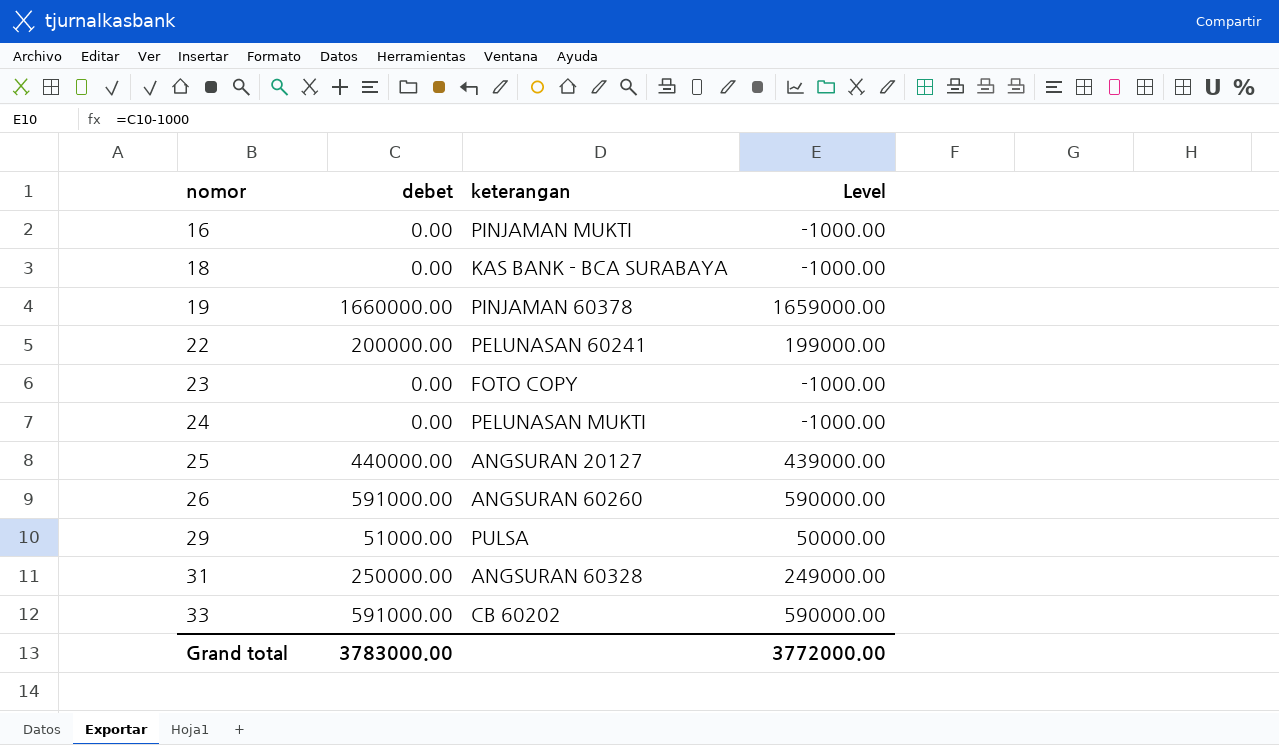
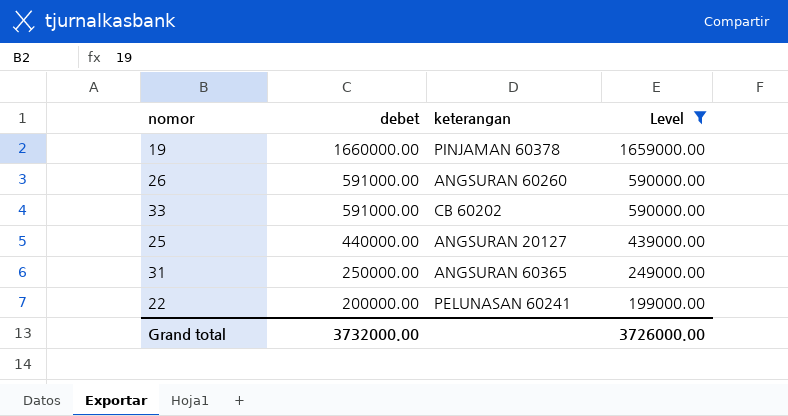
filter: none -> Level >= 199000.00
row order: nomor ascending -> debet descending
31 | keterangan: ANGSURAN 60328 -> ANGSURAN 60365
Grand total | debet: 3783000.00 -> 3732000.00
Grand total | Level: 3772000.00 -> 3726000.00

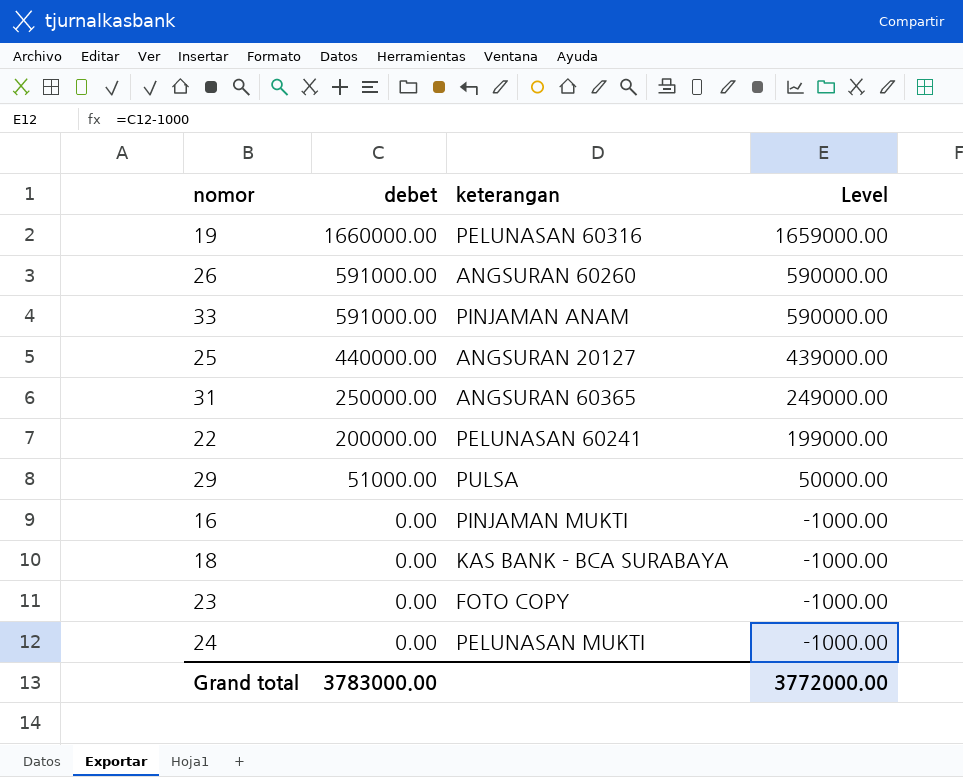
filter: Level >= 199000.00 -> none
19 | keterangan: PINJAMAN 60378 -> PELUNASAN 60316
33 | keterangan: CB 60202 -> PINJAMAN ANAM
Grand total | debet: 3732000.00 -> 3783000.00
Grand total | Level: 3726000.00 -> 3772000.00

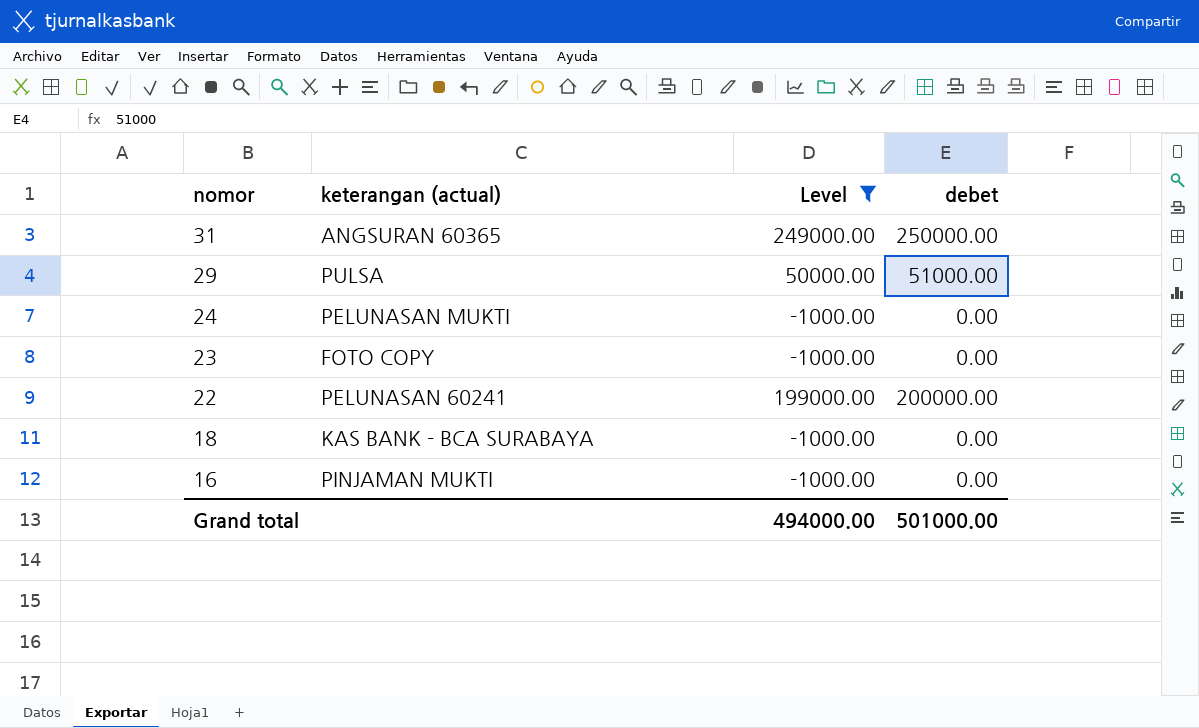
filter: none -> Level <= 249000.00
row order: debet descending -> nomor descending
column name: keterangan -> keterangan (actual)
column debet | position: 2 -> 4
Grand total | Level: 3772000.00 -> 494000.00
Grand total | debet: 3783000.00 -> 501000.00

